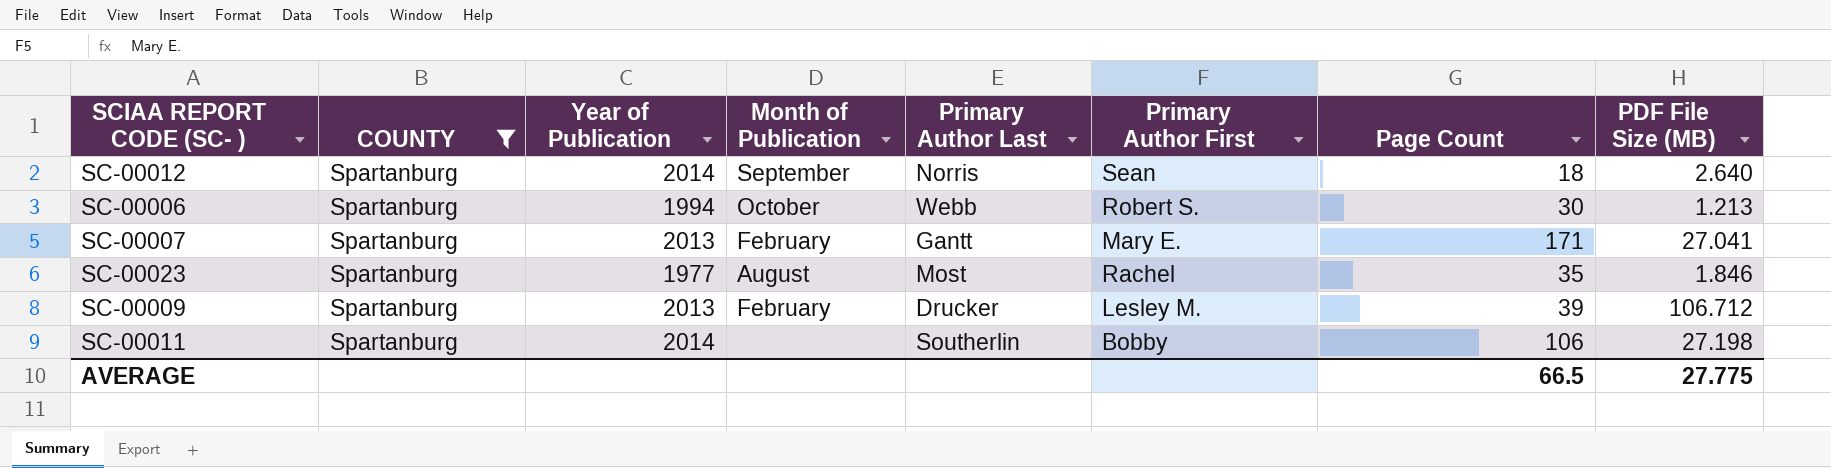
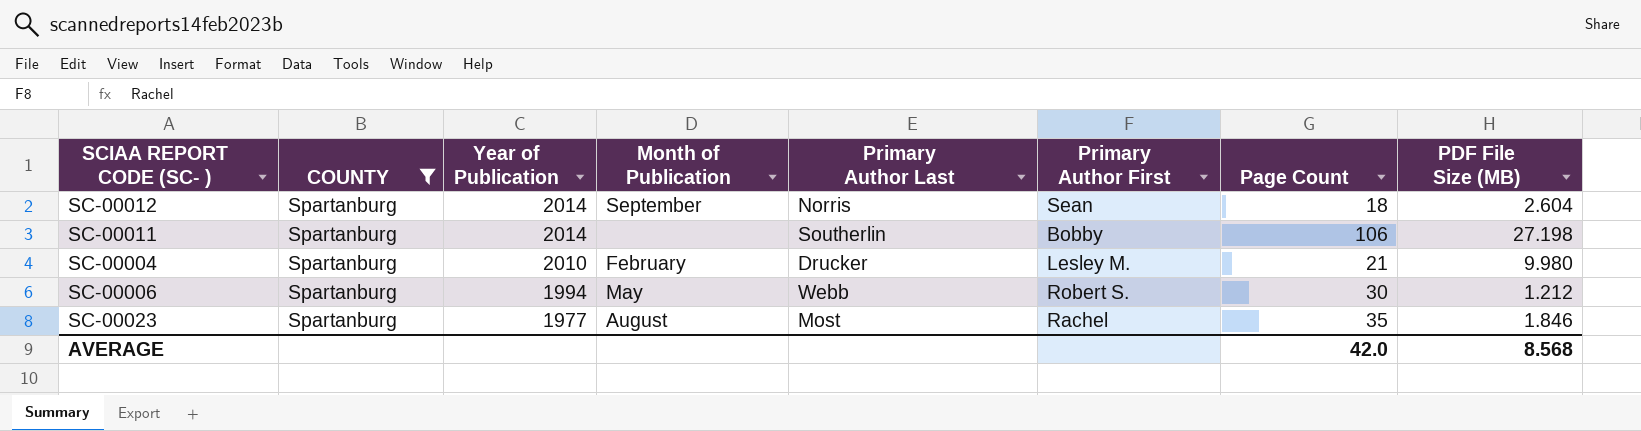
row order: none -> Year of Publication descending
row SC-00007: Spartanburg | 2013 | February | Gantt | Mary E. | 171 | 27.041 -> none
row SC-00009: Spartanburg | 2013 | February | Drucker | Lesley M. | 39 | 106.712 -> none
SC-00012 | PDF File Size (MB): 2.640 -> 2.604
row SC-00004: none -> Spartanburg | 2010 | February | Drucker | Lesley M. | 21 | 9.980
SC-00006 | Month of Publication: October -> May
SC-00006 | PDF File Size (MB): 1.213 -> 1.212
AVERAGE | Page Count: 66.5 -> 42.0
AVERAGE | PDF File Size (MB): 27.775 -> 8.568

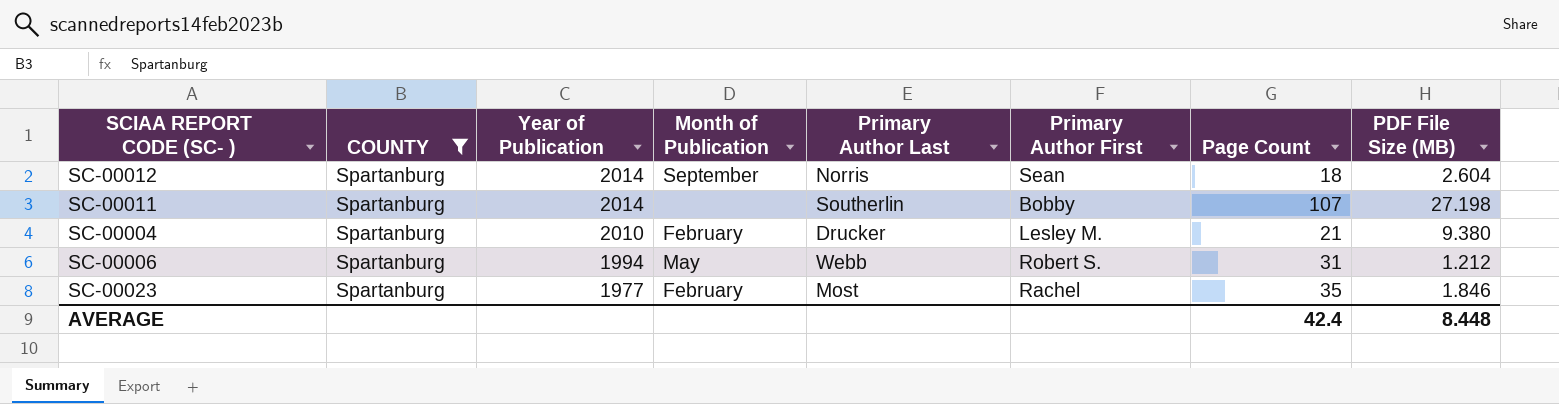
SC-00011 | Page Count: 106 -> 107
SC-00004 | PDF File Size (MB): 9.980 -> 9.380
SC-00006 | Page Count: 30 -> 31
SC-00023 | Month of Publication: August -> February
AVERAGE | Page Count: 42.0 -> 42.4
AVERAGE | PDF File Size (MB): 8.568 -> 8.448

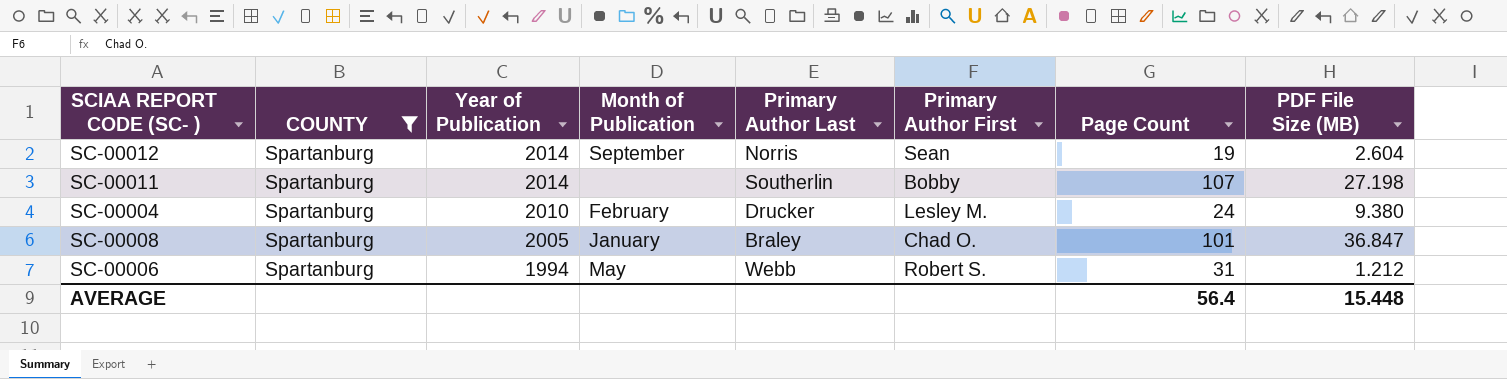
row SC-00023: Spartanburg | 1977 | February | Most | Rachel | 35 | 1.846 -> none
SC-00012 | Page Count: 18 -> 19
SC-00004 | Page Count: 21 -> 24
row SC-00008: none -> Spartanburg | 2005 | January | Braley | Chad O. | 101 | 36.847
AVERAGE | Page Count: 42.4 -> 56.4
AVERAGE | PDF File Size (MB): 8.448 -> 15.448

